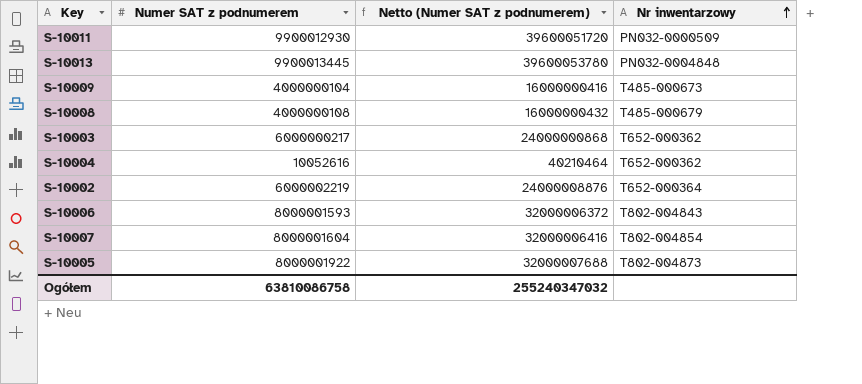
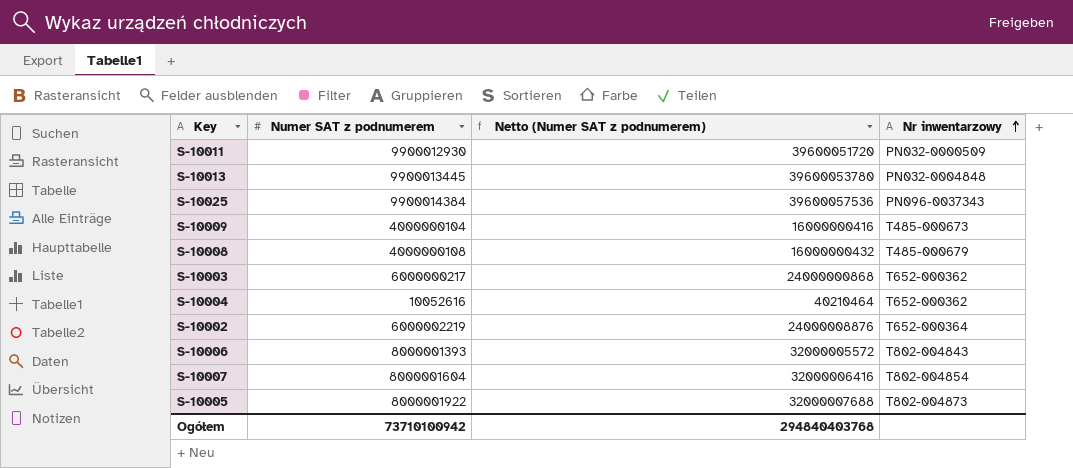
row S-10025: none -> 9900014384 | 39600057536 | PN096-0037343
S-10006 | Numer SAT z podnumerem: 8000001593 -> 8000001393
S-10006 | Netto (Numer SAT z podnumerem): 32000006372 -> 32000005572
Ogółem | Numer SAT z podnumerem: 63810086758 -> 73710100942
Ogółem | Netto (Numer SAT z podnumerem): 255240347032 -> 294840403768

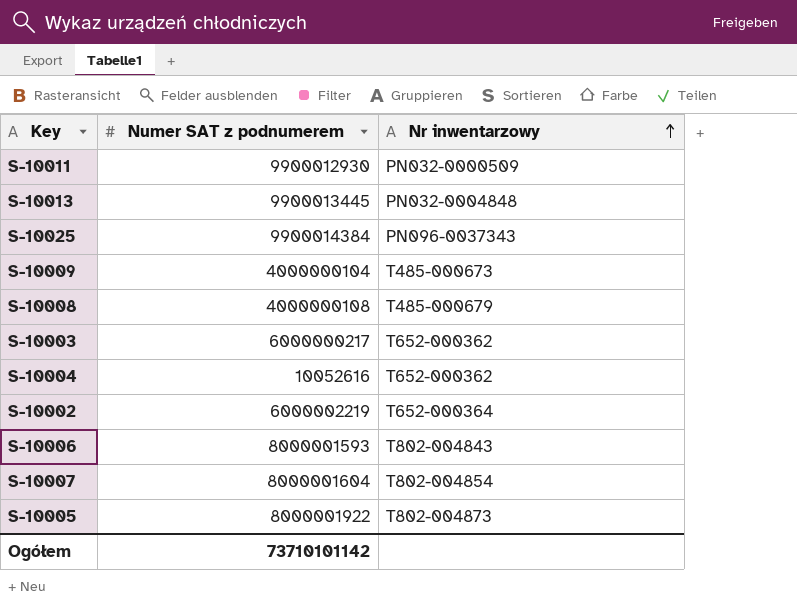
column Netto (Numer SAT z podnumerem) | formula: [Numer SAT z podnumerem] * 4 -> none
S-10006 | Numer SAT z podnumerem: 8000001393 -> 8000001593
Ogółem | Numer SAT z podnumerem: 73710100942 -> 73710101142

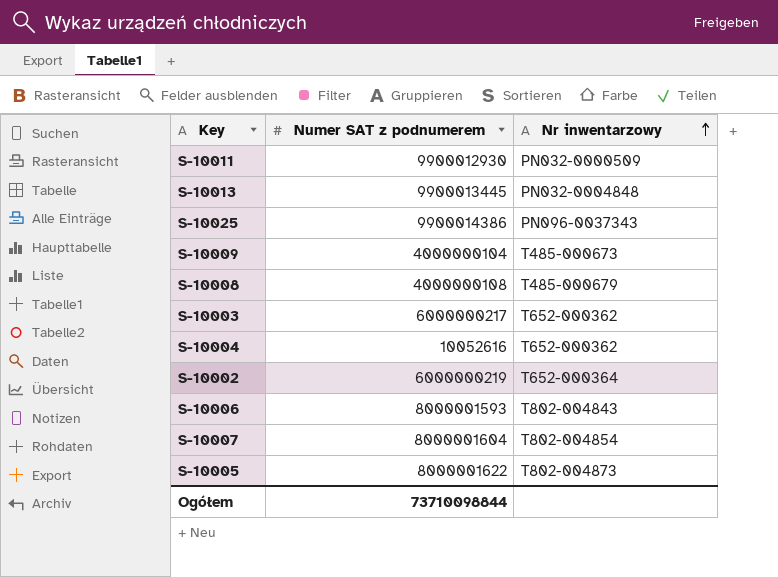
S-10025 | Numer SAT z podnumerem: 9900014384 -> 9900014386
S-10002 | Numer SAT z podnumerem: 6000002219 -> 6000000219
S-10005 | Numer SAT z podnumerem: 8000001922 -> 8000001622
Ogółem | Numer SAT z podnumerem: 73710101142 -> 73710098844

